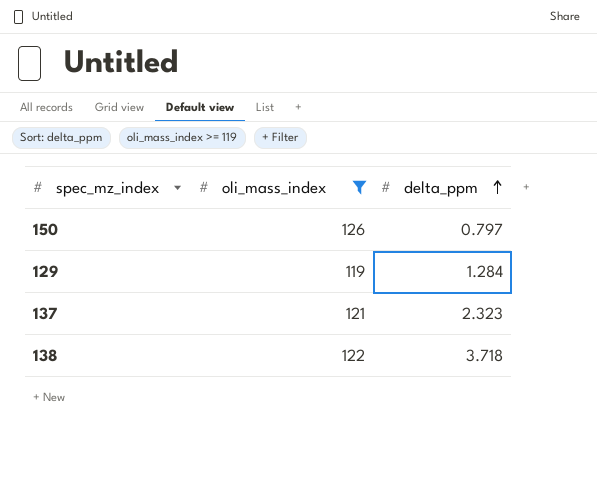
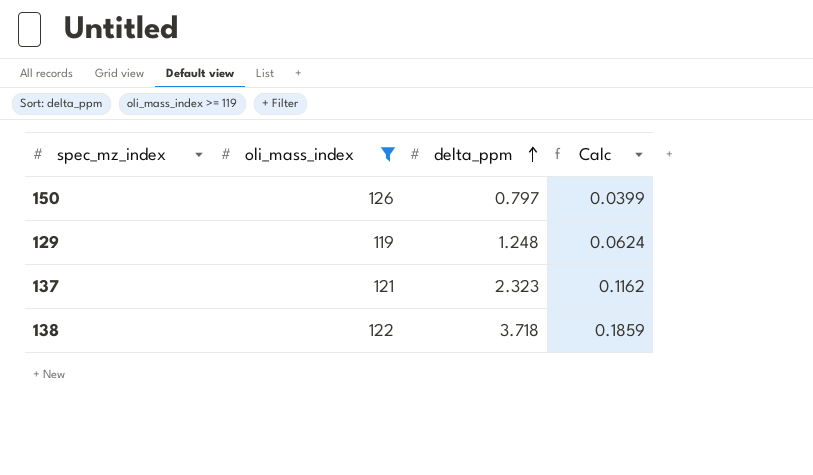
column Calc | formula: none -> [delta_ppm] * 0.05
129 | delta_ppm: 1.284 -> 1.248

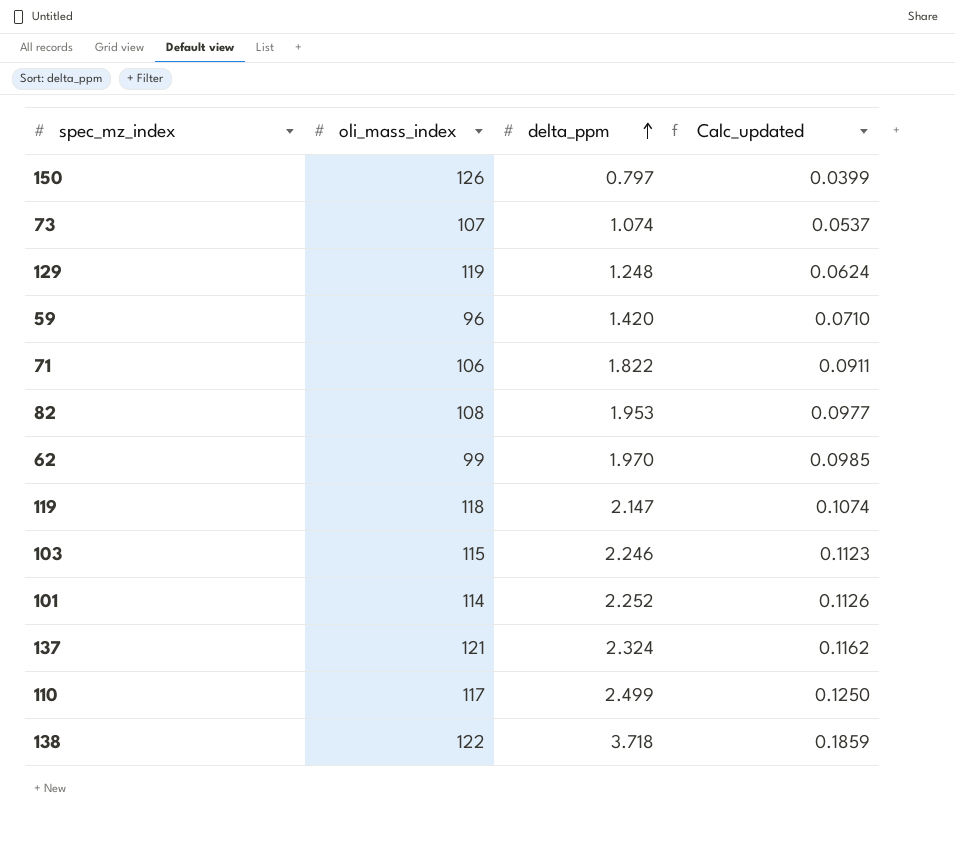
filter: oli_mass_index >= 119 -> none
column name: Calc -> Calc_updated
137 | delta_ppm: 2.323 -> 2.324

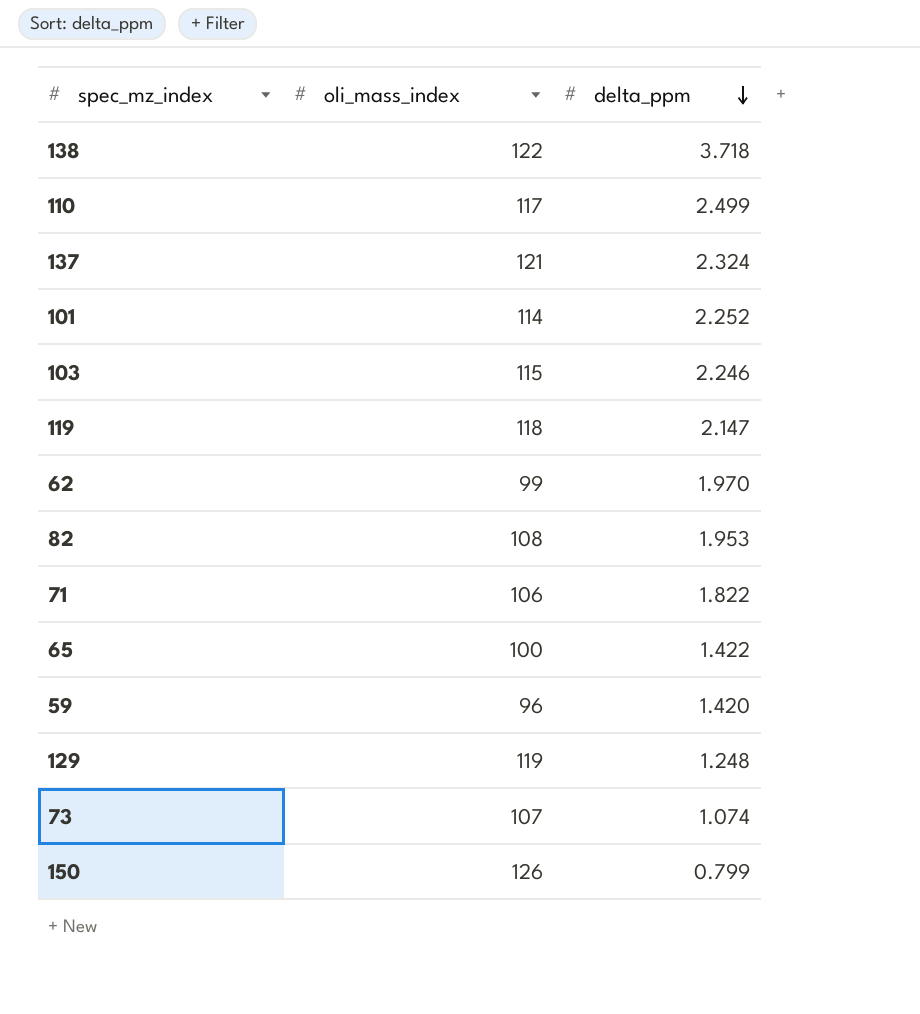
row order: delta_ppm ascending -> delta_ppm descending
column Calc_updated | formula: [delta_ppm] * 0.05 -> none
row 65: none -> 100 | 1.422
150 | delta_ppm: 0.797 -> 0.799

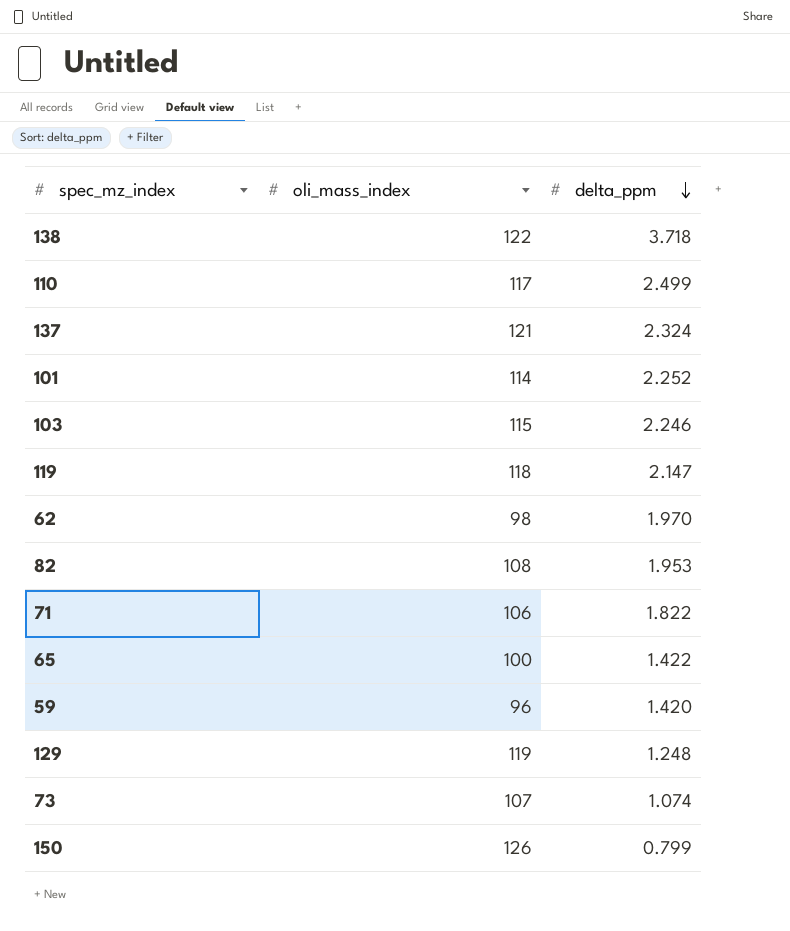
62 | oli_mass_index: 99 -> 98

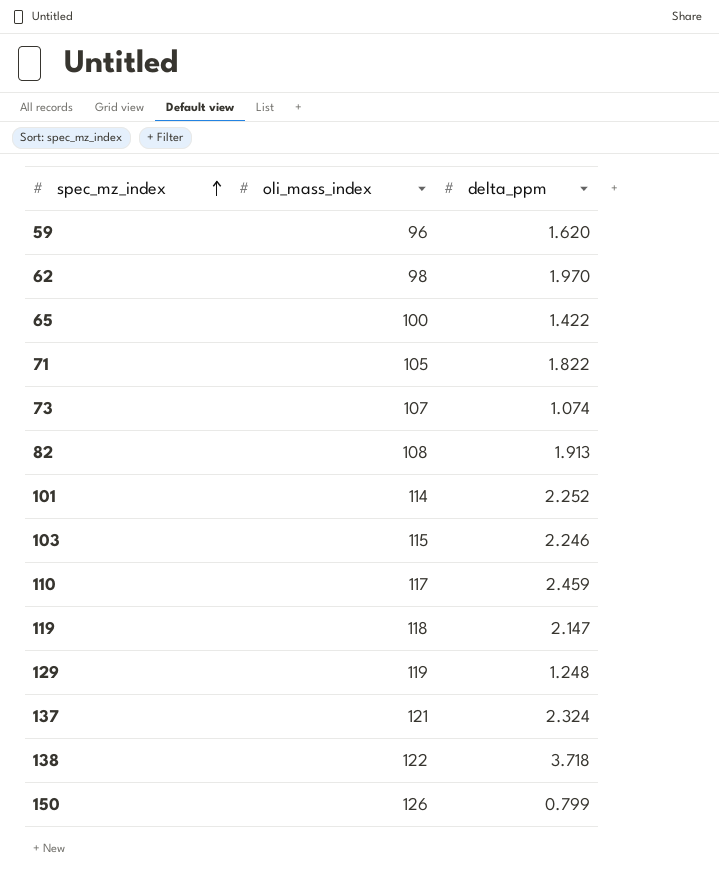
row order: delta_ppm descending -> spec_mz_index ascending
59 | delta_ppm: 1.420 -> 1.620
71 | oli_mass_index: 106 -> 105
82 | delta_ppm: 1.953 -> 1.913
110 | delta_ppm: 2.499 -> 2.459

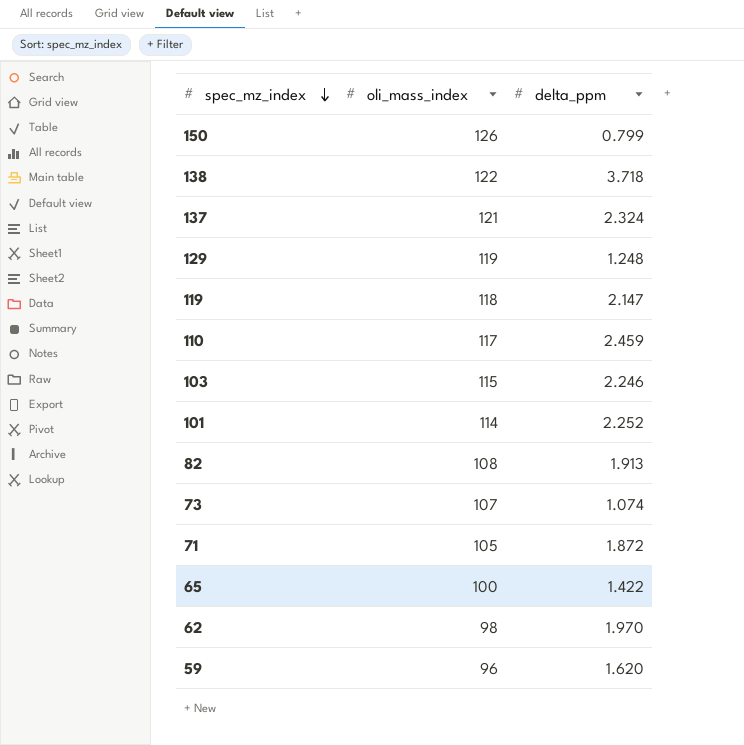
row order: spec_mz_index ascending -> spec_mz_index descending
71 | delta_ppm: 1.822 -> 1.872

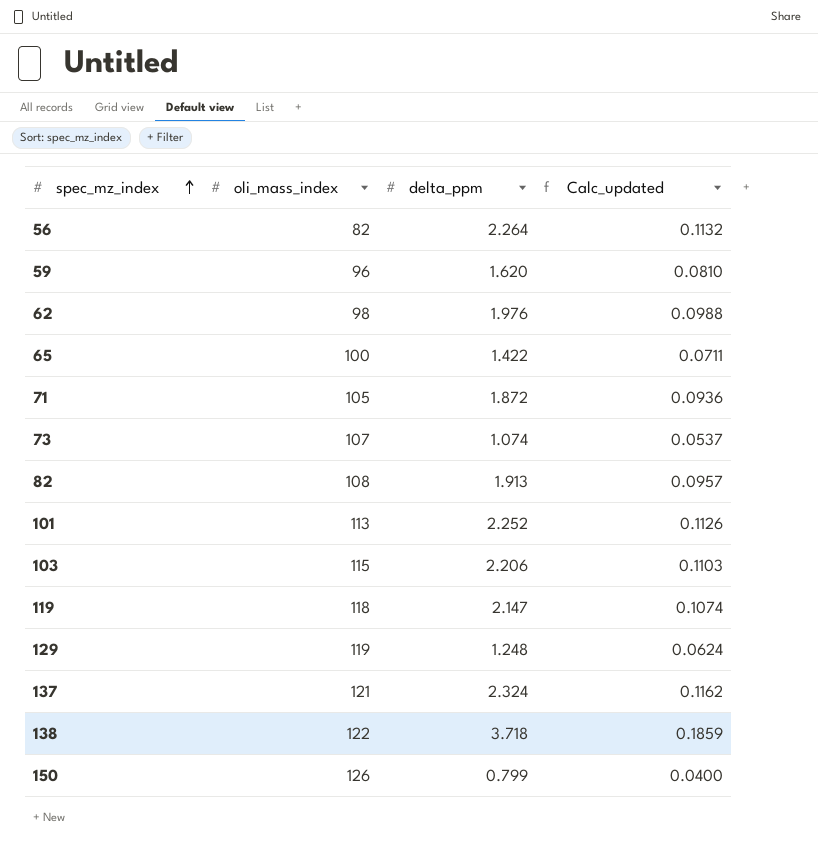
row order: spec_mz_index descending -> spec_mz_index ascending
column Calc_updated | formula: none -> [delta_ppm] * 0.05
row 110: 117 | 2.459 -> none
row 56: none -> 82 | 2.264 | 0.1132
62 | delta_ppm: 1.970 -> 1.976
101 | oli_mass_index: 114 -> 113
103 | delta_ppm: 2.246 -> 2.206

